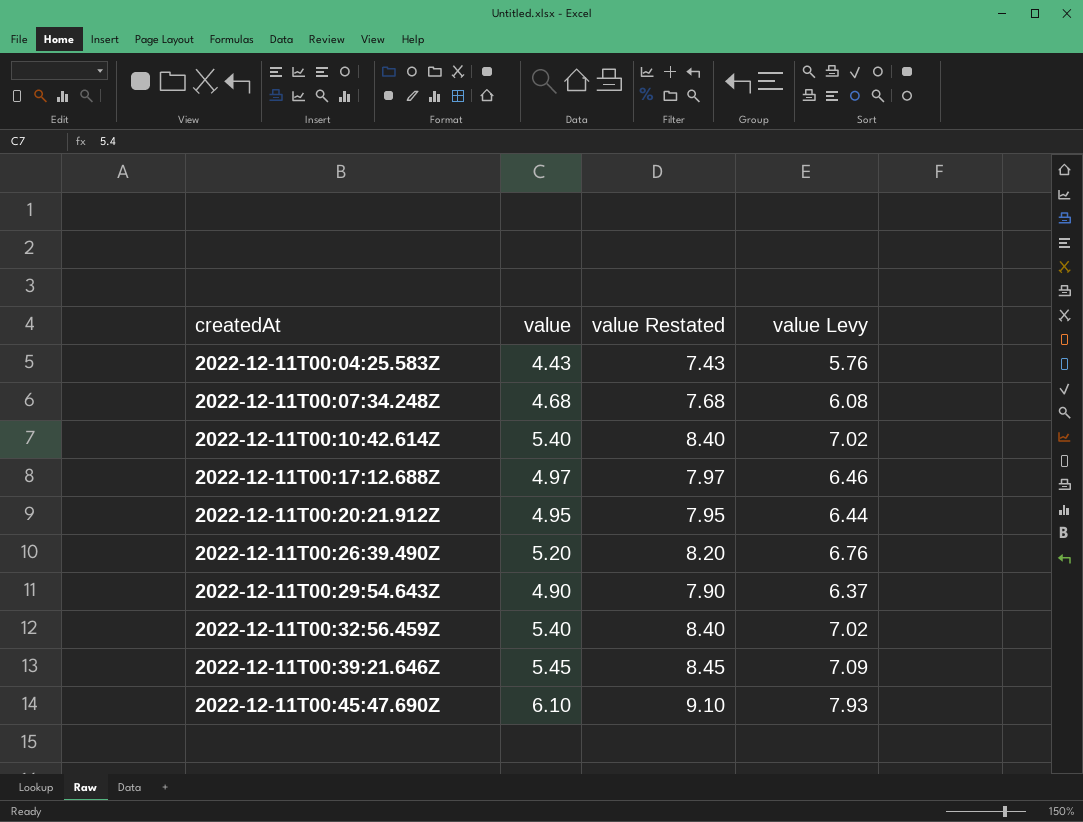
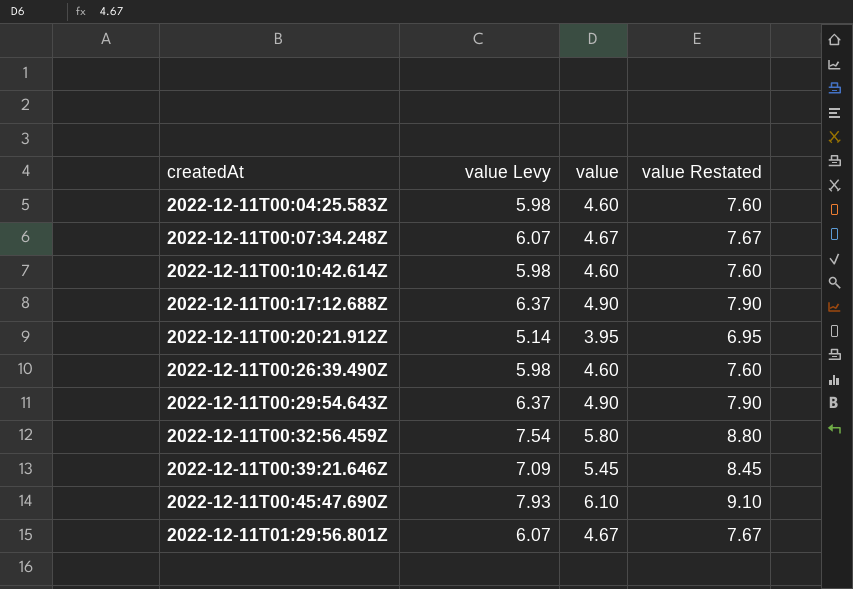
column value Levy | position: 4 -> 2
2022-12-11T00:04:25.583Z | value Levy: 5.76 -> 5.98
2022-12-11T00:04:25.583Z | value: 4.43 -> 4.60
2022-12-11T00:04:25.583Z | value Restated: 7.43 -> 7.60
2022-12-11T00:07:34.248Z | value Levy: 6.08 -> 6.07
2022-12-11T00:07:34.248Z | value: 4.68 -> 4.67
2022-12-11T00:07:34.248Z | value Restated: 7.68 -> 7.67
2022-12-11T00:10:42.614Z | value Levy: 7.02 -> 5.98
2022-12-11T00:10:42.614Z | value: 5.40 -> 4.60
2022-12-11T00:10:42.614Z | value Restated: 8.40 -> 7.60
2022-12-11T00:17:12.688Z | value Levy: 6.46 -> 6.37
2022-12-11T00:17:12.688Z | value: 4.97 -> 4.90
2022-12-11T00:17:12.688Z | value Restated: 7.97 -> 7.90
2022-12-11T00:20:21.912Z | value Levy: 6.44 -> 5.14
2022-12-11T00:20:21.912Z | value: 4.95 -> 3.95
2022-12-11T00:20:21.912Z | value Restated: 7.95 -> 6.95
2022-12-11T00:26:39.490Z | value Levy: 6.76 -> 5.98
2022-12-11T00:26:39.490Z | value: 5.20 -> 4.60
2022-12-11T00:26:39.490Z | value Restated: 8.20 -> 7.60
2022-12-11T00:32:56.459Z | value Levy: 7.02 -> 7.54
2022-12-11T00:32:56.459Z | value: 5.40 -> 5.80
2022-12-11T00:32:56.459Z | value Restated: 8.40 -> 8.80
row 2022-12-11T01:29:56.801Z: none -> 6.07 | 4.67 | 7.67

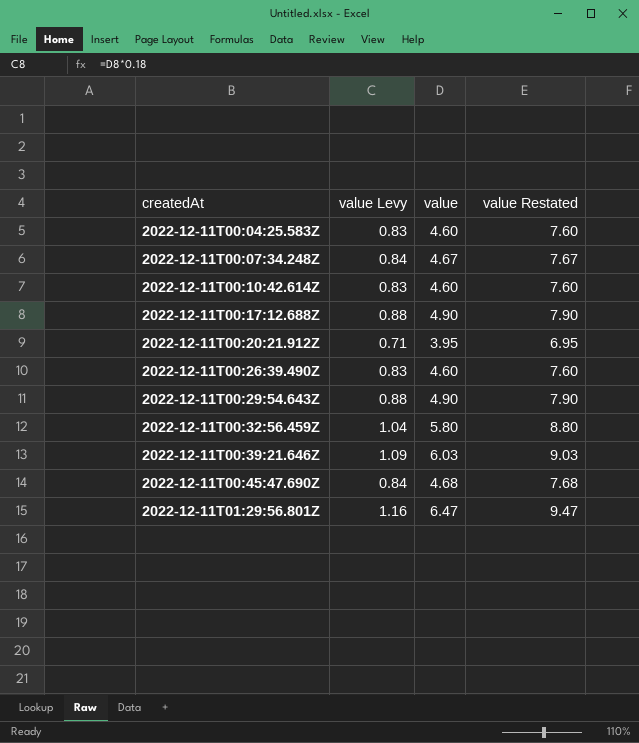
column value Levy | formula: [value] * 1.3 -> [value] * 0.18
2022-12-11T00:39:21.646Z | value: 5.45 -> 6.03
2022-12-11T00:39:21.646Z | value Restated: 8.45 -> 9.03
2022-12-11T00:45:47.690Z | value: 6.10 -> 4.68
2022-12-11T00:45:47.690Z | value Restated: 9.10 -> 7.68
2022-12-11T01:29:56.801Z | value: 4.67 -> 6.47
2022-12-11T01:29:56.801Z | value Restated: 7.67 -> 9.47

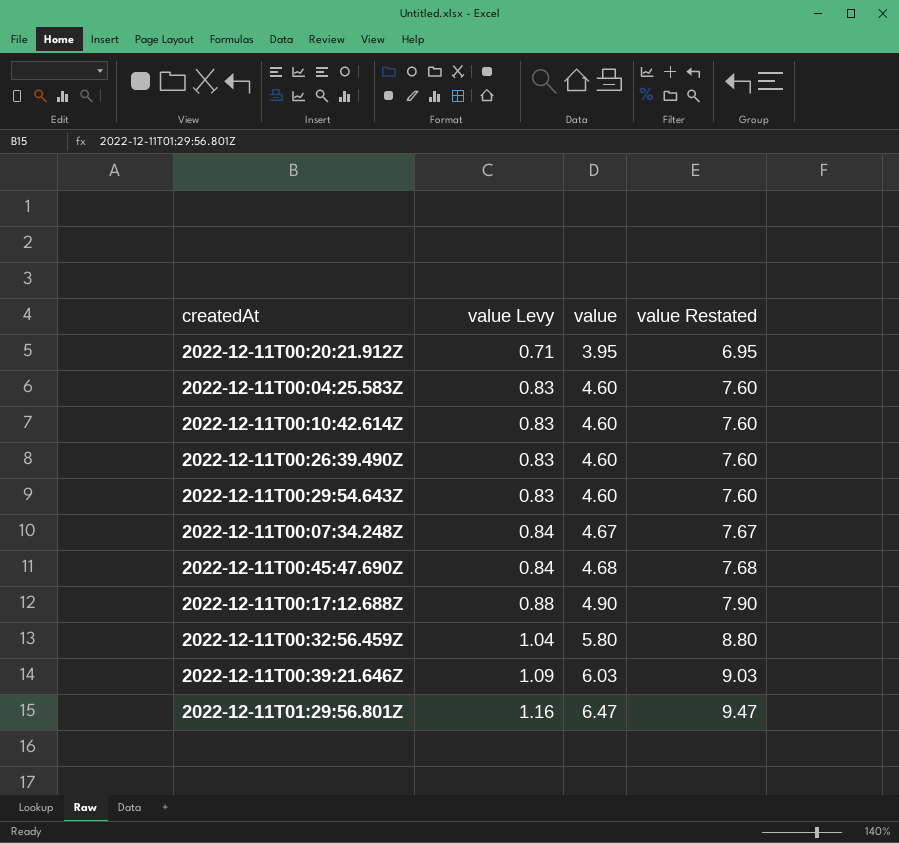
row order: createdAt ascending -> value Levy ascending
2022-12-11T00:29:54.643Z | value Levy: 0.88 -> 0.83
2022-12-11T00:29:54.643Z | value: 4.90 -> 4.60
2022-12-11T00:29:54.643Z | value Restated: 7.90 -> 7.60

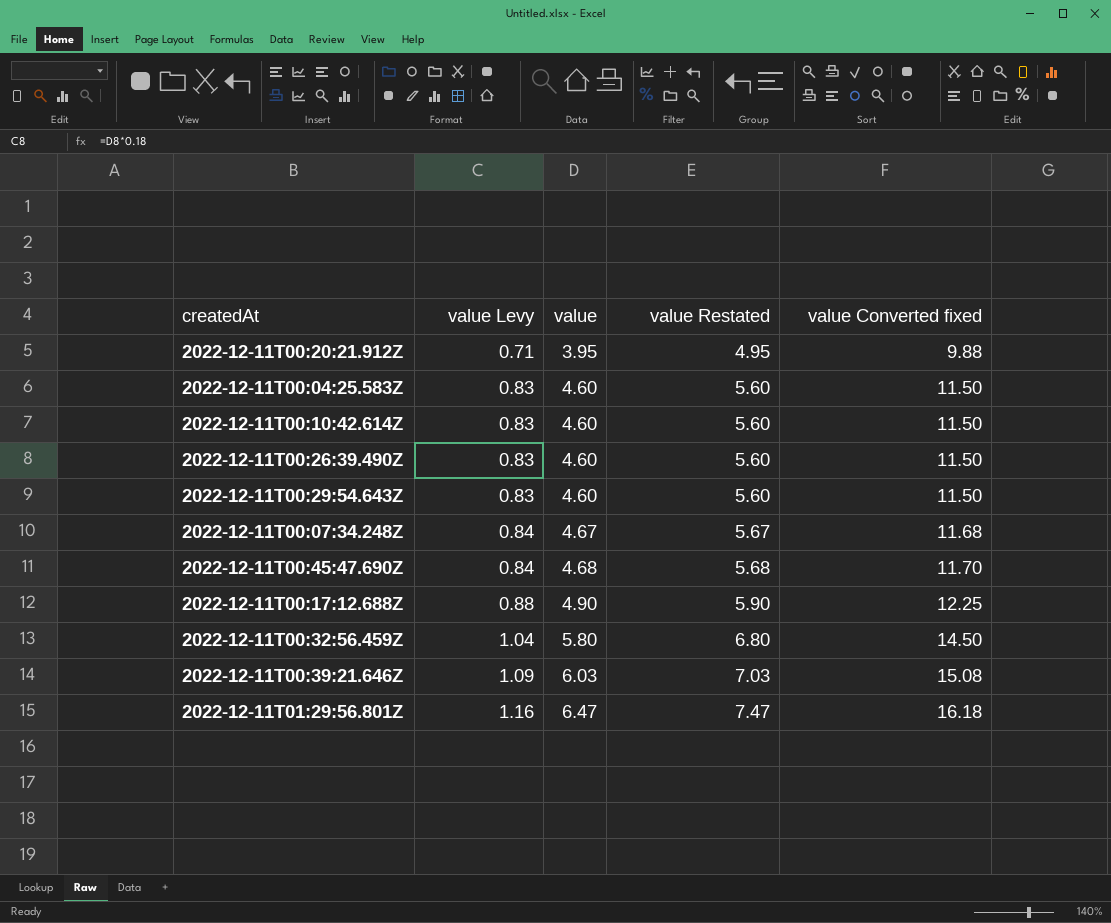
column value Restated | formula: [value] + 3 -> [value] + 1
column value Converted fixed | formula: none -> [value] * 2.5

